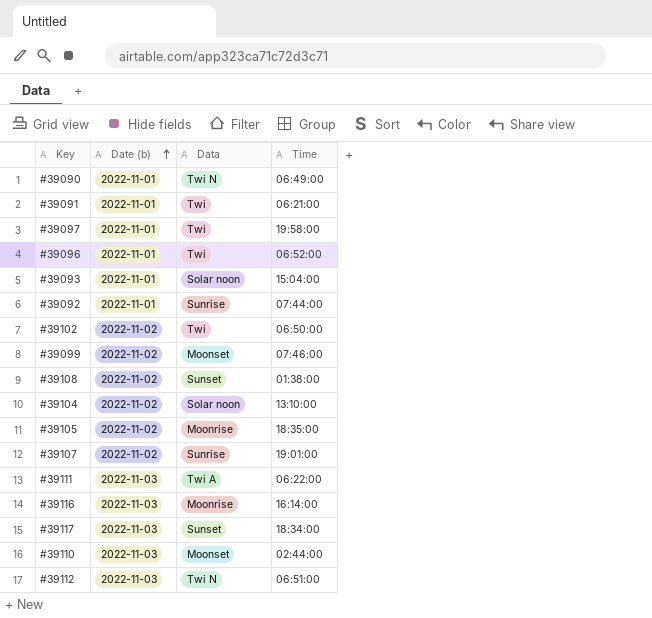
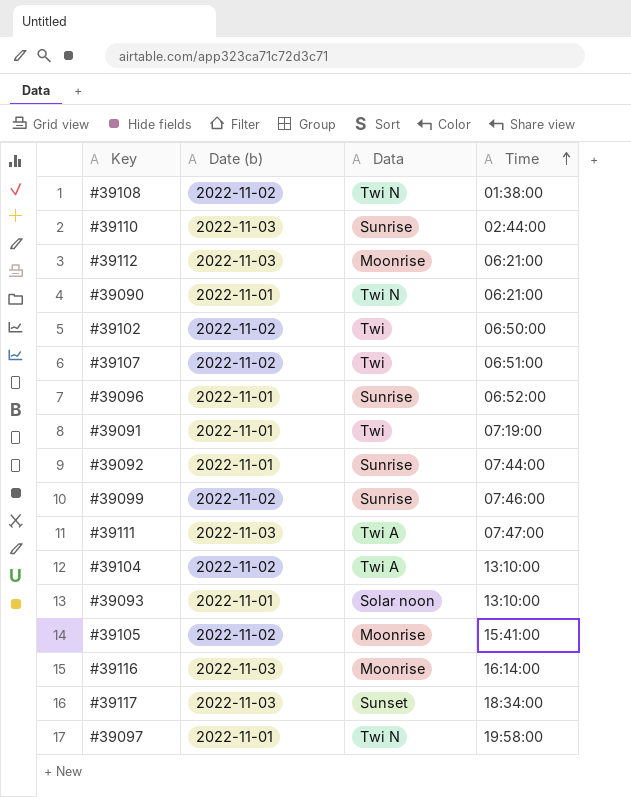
row order: Date (b) ascending -> Time ascending
#39108 | Data: Sunset -> Twi N
#39110 | Data: Moonset -> Sunrise
#39112 | Data: Twi N -> Moonrise
#39112 | Time: 06:51:00 -> 06:21:00
#39090 | Time: 06:49:00 -> 06:21:00
#39107 | Data: Sunrise -> Twi
#39107 | Time: 19:01:00 -> 06:51:00
#39096 | Data: Twi -> Sunrise
#39091 | Time: 06:21:00 -> 07:19:00
#39099 | Data: Moonset -> Sunrise
#39111 | Time: 06:22:00 -> 07:47:00
#39104 | Data: Solar noon -> Twi A
#39093 | Time: 15:04:00 -> 13:10:00
#39105 | Time: 18:35:00 -> 15:41:00
#39097 | Data: Twi -> Twi N

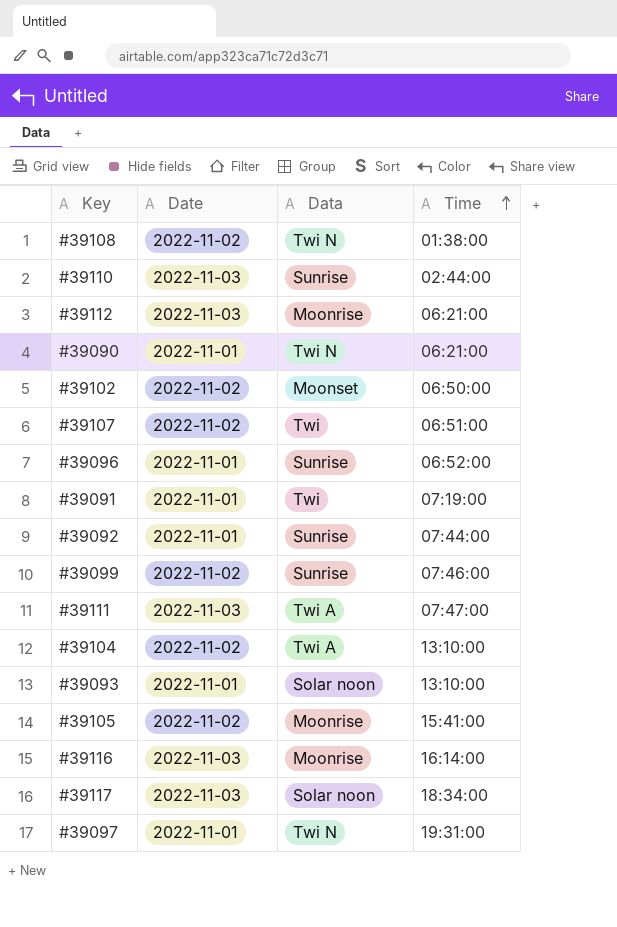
column name: Date (b) -> Date
#39102 | Data: Twi -> Moonset
#39117 | Data: Sunset -> Solar noon
#39097 | Time: 19:58:00 -> 19:31:00

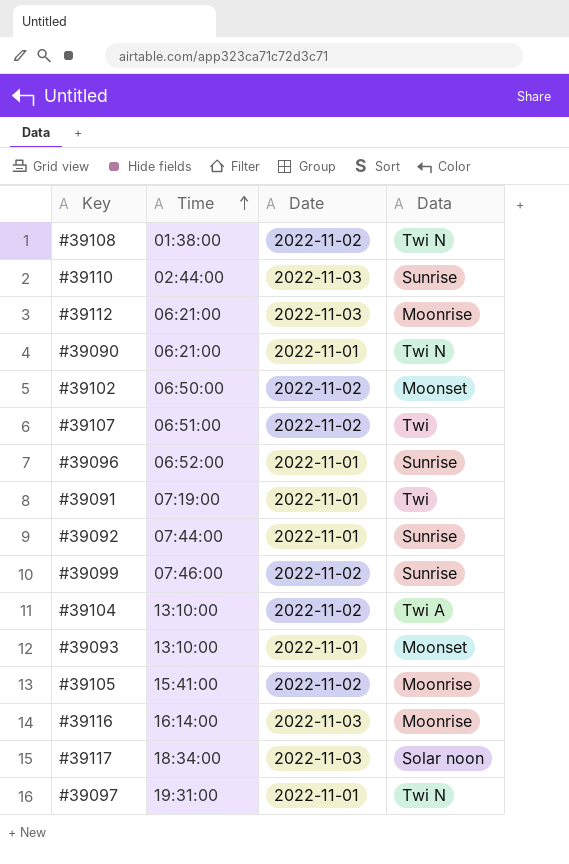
column Time | position: 4 -> 2
row #39111: 2022-11-03 | Twi A | 07:47:00 -> none
#39093 | Data: Solar noon -> Moonset

